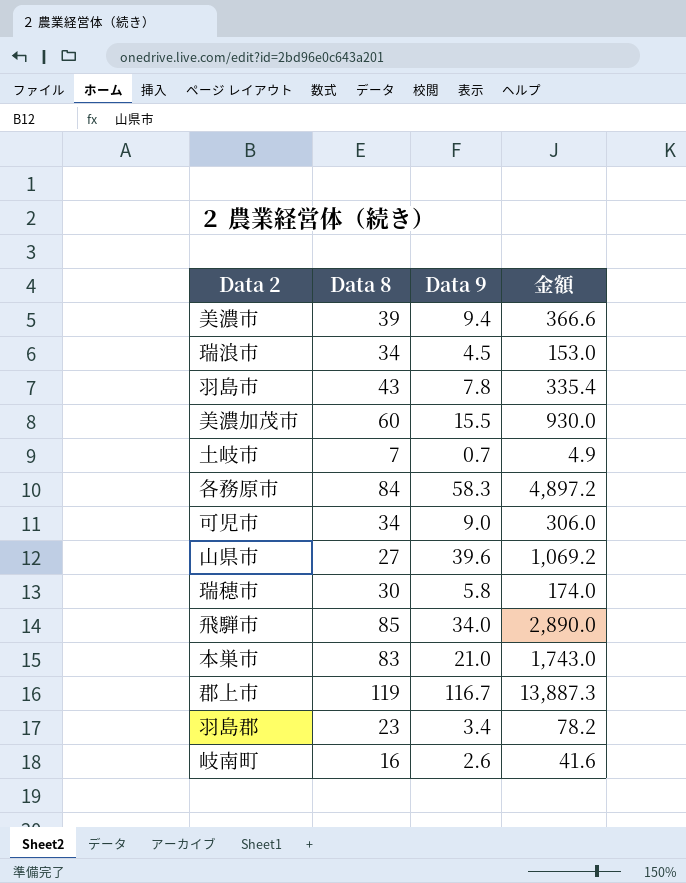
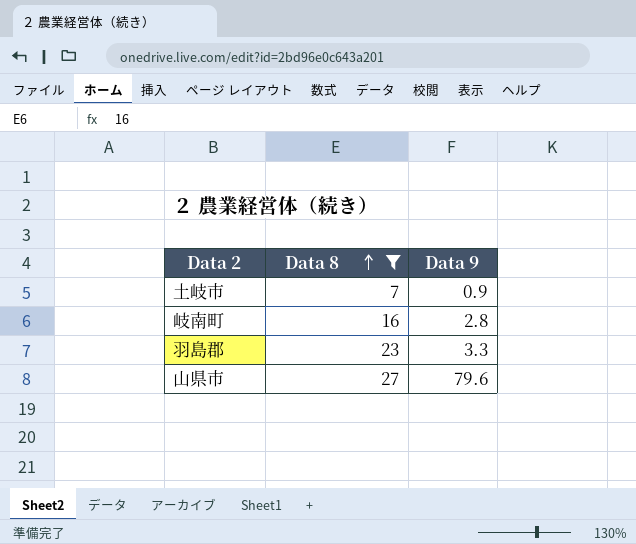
filter: none -> Data 8 <= 27
row order: none -> Data 8 ascending
column 金額 | formula: [Data 8] * [Data 9] -> none
土岐市 | Data 9: 0.7 -> 0.9
岐南町 | Data 9: 2.6 -> 2.8
羽島郡 | Data 9: 3.4 -> 3.3
山県市 | Data 9: 39.6 -> 79.6

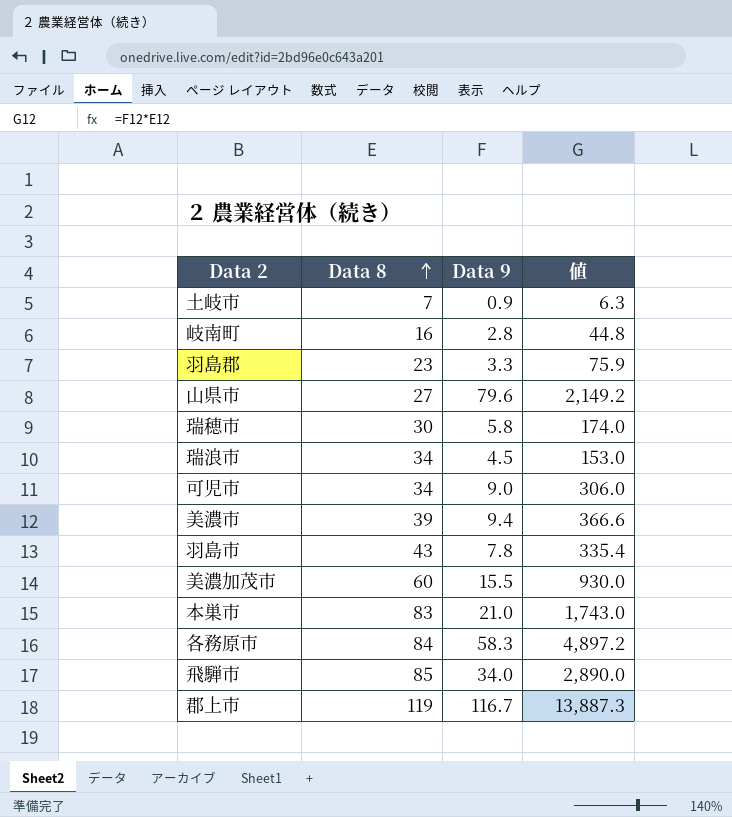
filter: Data 8 <= 27 -> none
column 値 | formula: none -> [Data 8] * [Data 9]

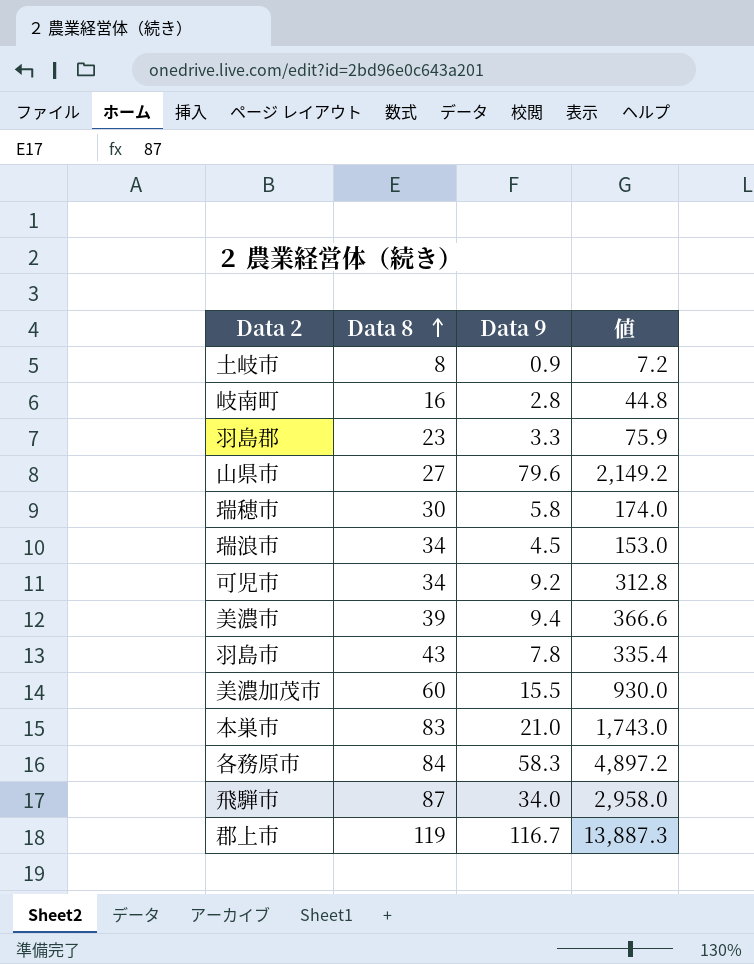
土岐市 | Data 8: 7 -> 8
土岐市 | 値: 6.3 -> 7.2
可児市 | Data 9: 9.0 -> 9.2
可児市 | 値: 306.0 -> 312.8
飛騨市 | Data 8: 85 -> 87
飛騨市 | 値: 2,890.0 -> 2,958.0

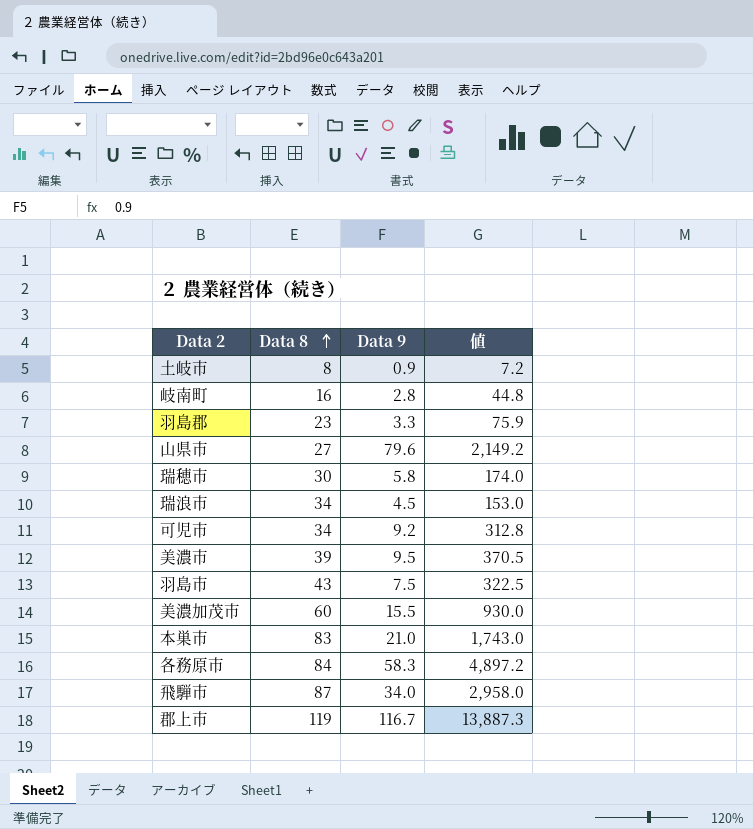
美濃市 | Data 9: 9.4 -> 9.5
美濃市 | 値: 366.6 -> 370.5
羽島市 | Data 9: 7.8 -> 7.5
羽島市 | 値: 335.4 -> 322.5

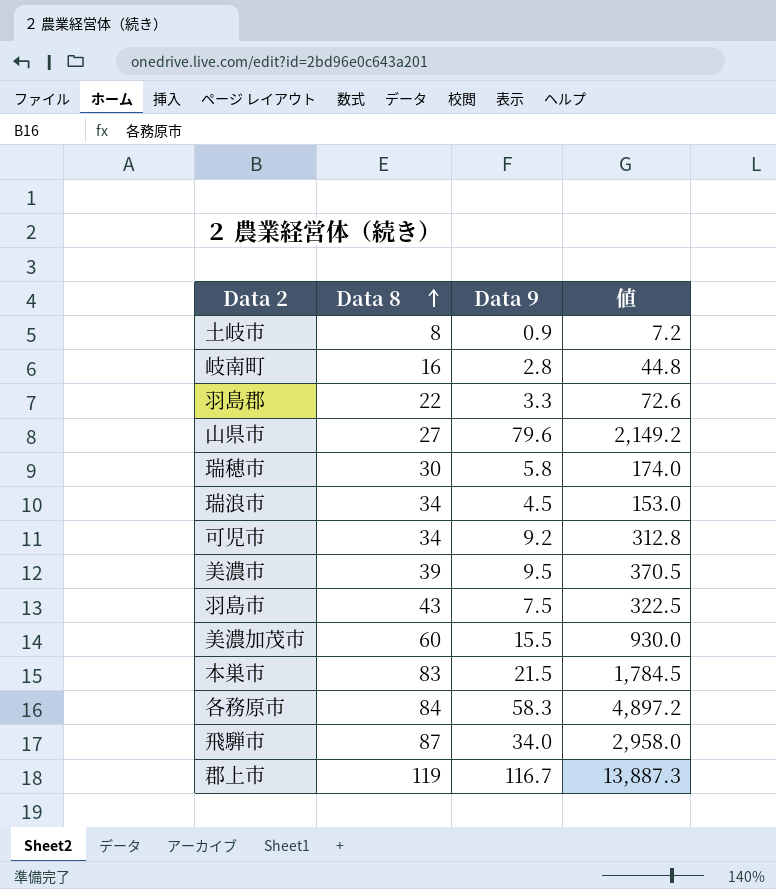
羽島郡 | Data 8: 23 -> 22
羽島郡 | 値: 75.9 -> 72.6
本巣市 | Data 9: 21.0 -> 21.5
本巣市 | 値: 1,743.0 -> 1,784.5

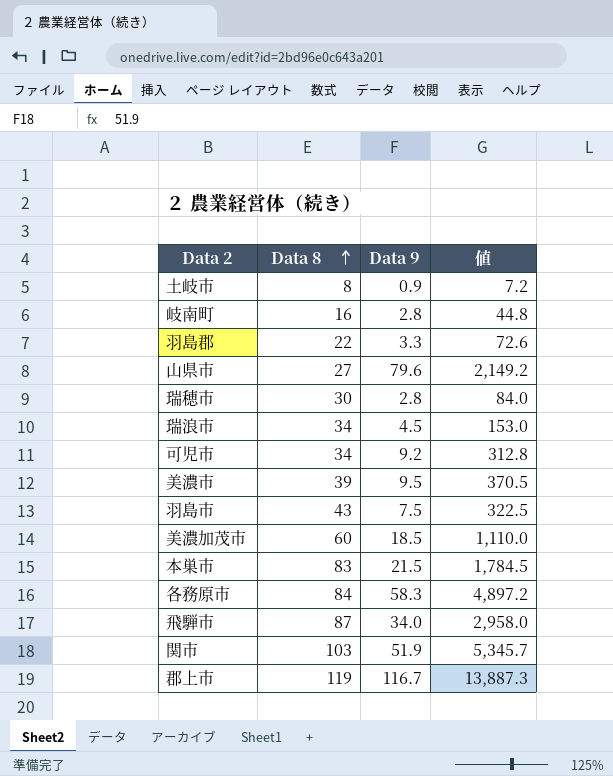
瑞穂市 | Data 9: 5.8 -> 2.8
瑞穂市 | 値: 174.0 -> 84.0
美濃加茂市 | Data 9: 15.5 -> 18.5
美濃加茂市 | 値: 930.0 -> 1,110.0
row 関市: none -> 103 | 51.9 | 5,345.7

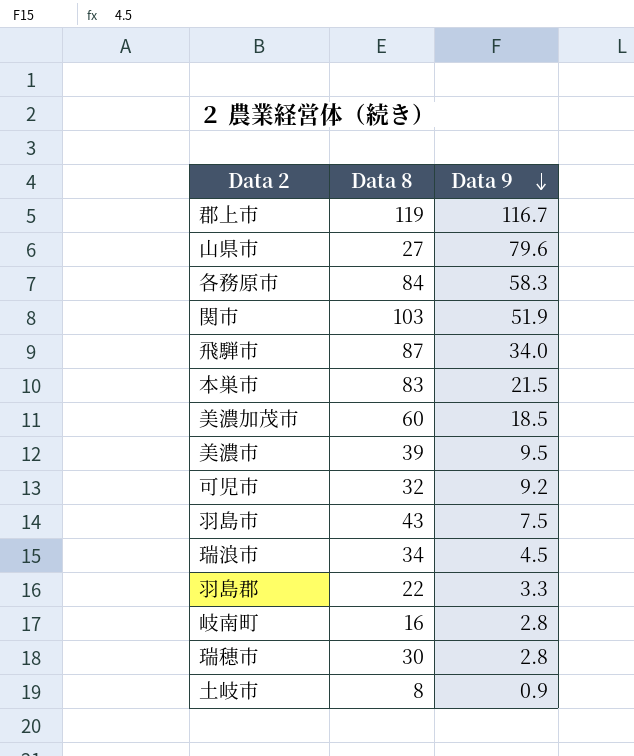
row order: Data 8 ascending -> Data 9 descending
column 値 | formula: [Data 8] * [Data 9] -> none
可児市 | Data 8: 34 -> 32

